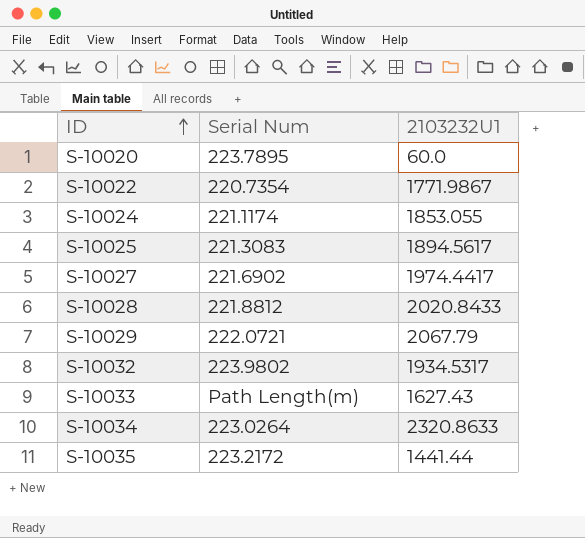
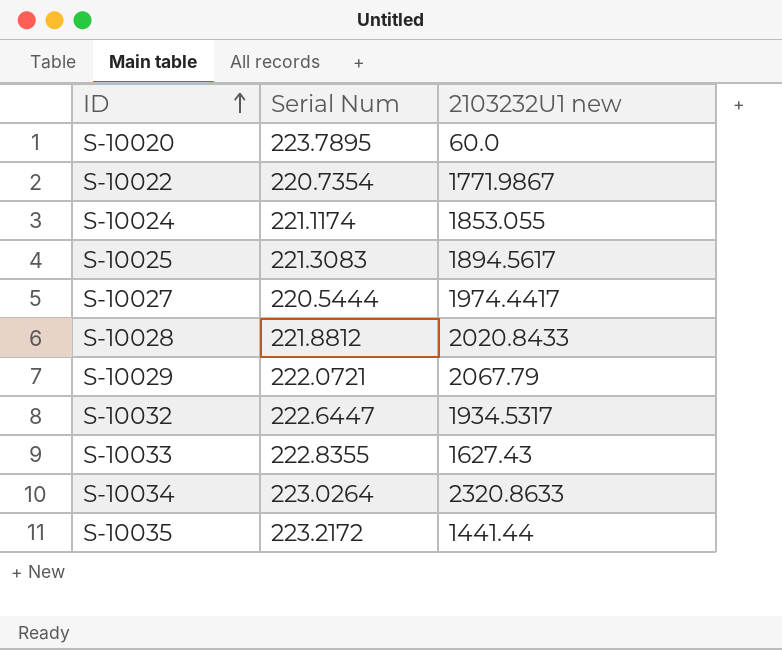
column name: 2103232U1 -> 2103232U1 new
S-10027 | Serial Num: 221.6902 -> 220.5444
S-10032 | Serial Num: 223.9802 -> 222.6447
S-10033 | Serial Num: Path Length(m) -> 222.8355

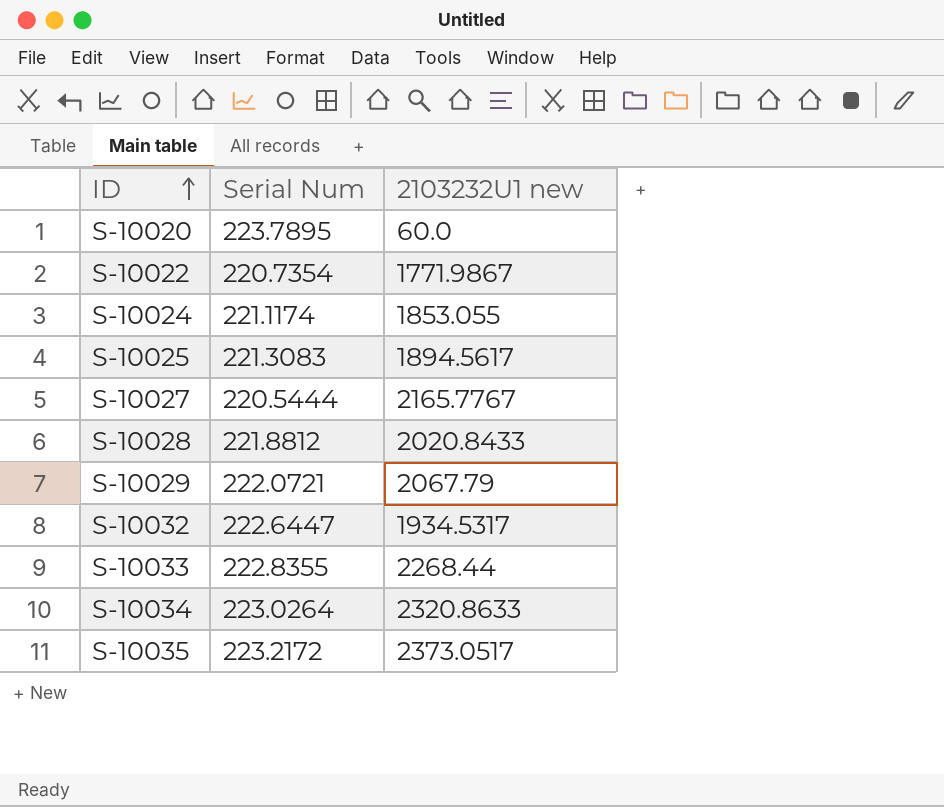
S-10027 | 2103232U1 new: 1974.4417 -> 2165.7767
S-10033 | 2103232U1 new: 1627.43 -> 2268.44
S-10035 | 2103232U1 new: 1441.44 -> 2373.0517

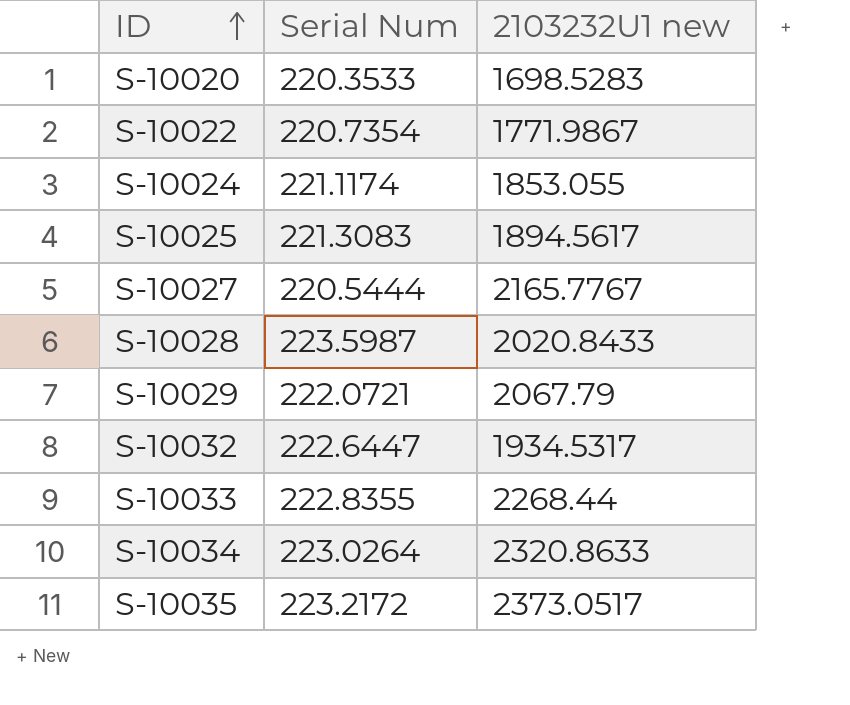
S-10020 | Serial Num: 223.7895 -> 220.3533
S-10020 | 2103232U1 new: 60.0 -> 1698.5283
S-10028 | Serial Num: 221.8812 -> 223.5987

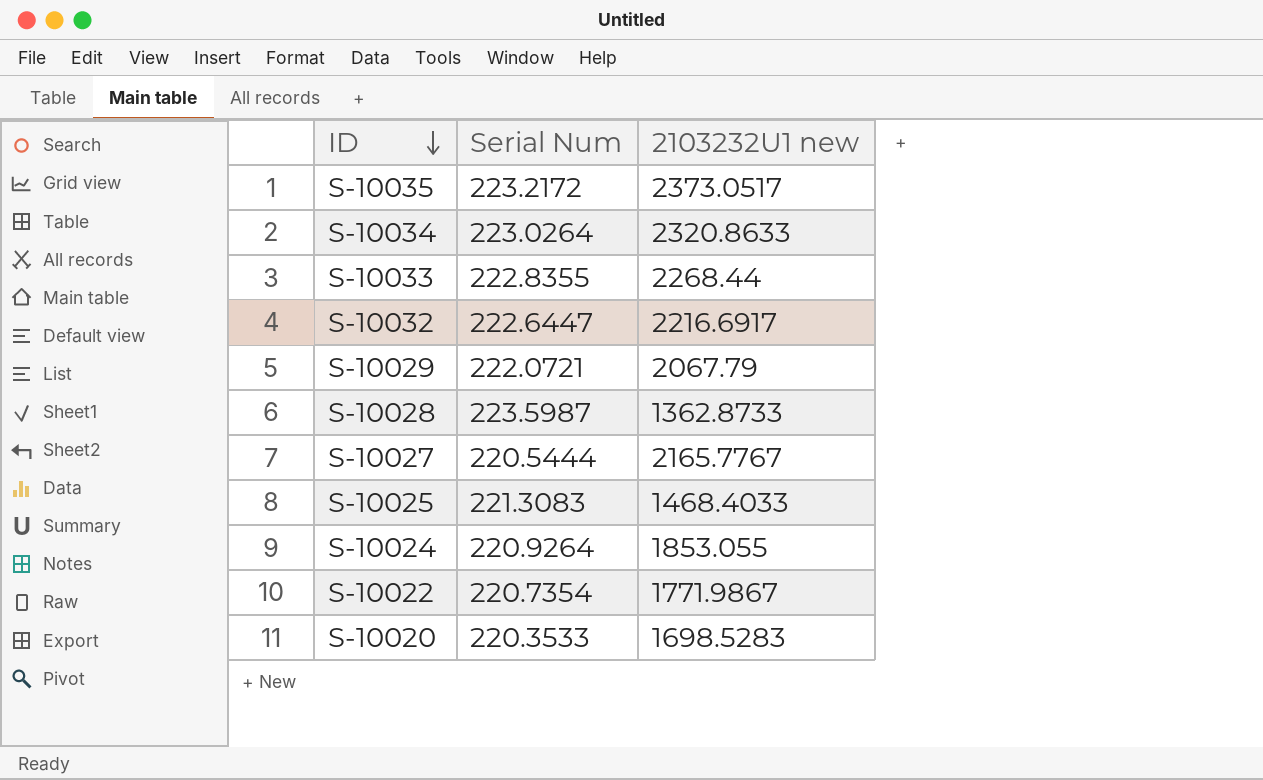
row order: ID ascending -> ID descending
S-10032 | 2103232U1 new: 1934.5317 -> 2216.6917
S-10028 | 2103232U1 new: 2020.8433 -> 1362.8733
S-10025 | 2103232U1 new: 1894.5617 -> 1468.4033
S-10024 | Serial Num: 221.1174 -> 220.9264

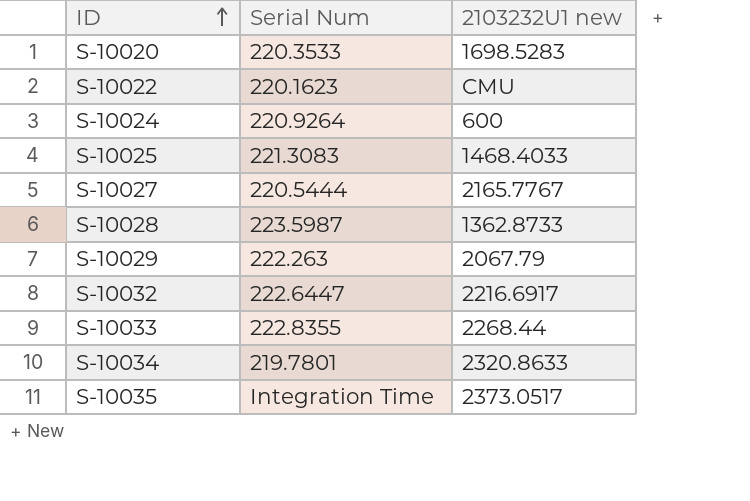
row order: ID descending -> ID ascending
S-10022 | Serial Num: 220.7354 -> 220.1623
S-10022 | 2103232U1 new: 1771.9867 -> CMU
S-10024 | 2103232U1 new: 1853.055 -> 600
S-10029 | Serial Num: 222.0721 -> 222.263
S-10034 | Serial Num: 223.0264 -> 219.7801
S-10035 | Serial Num: 223.2172 -> Integration Time

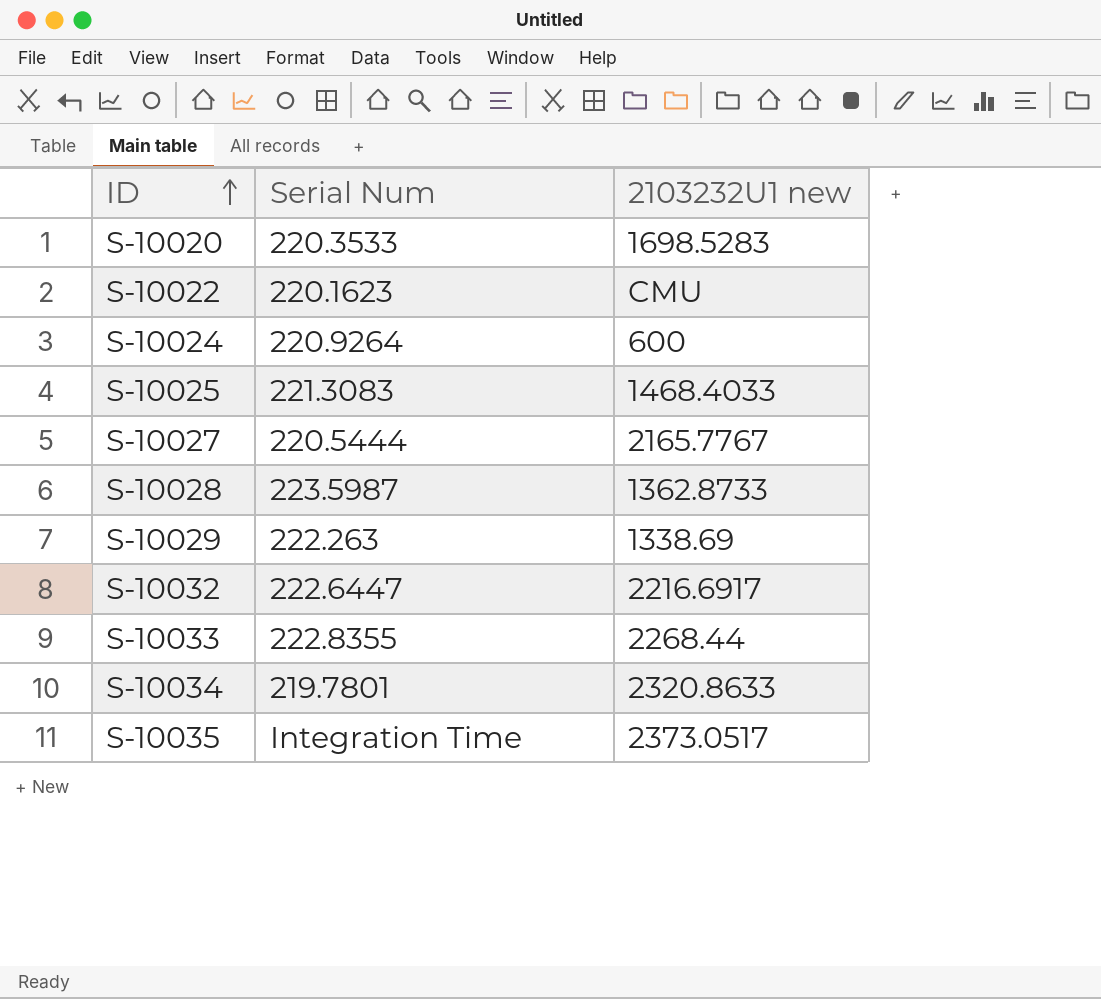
S-10029 | 2103232U1 new: 2067.79 -> 1338.69

